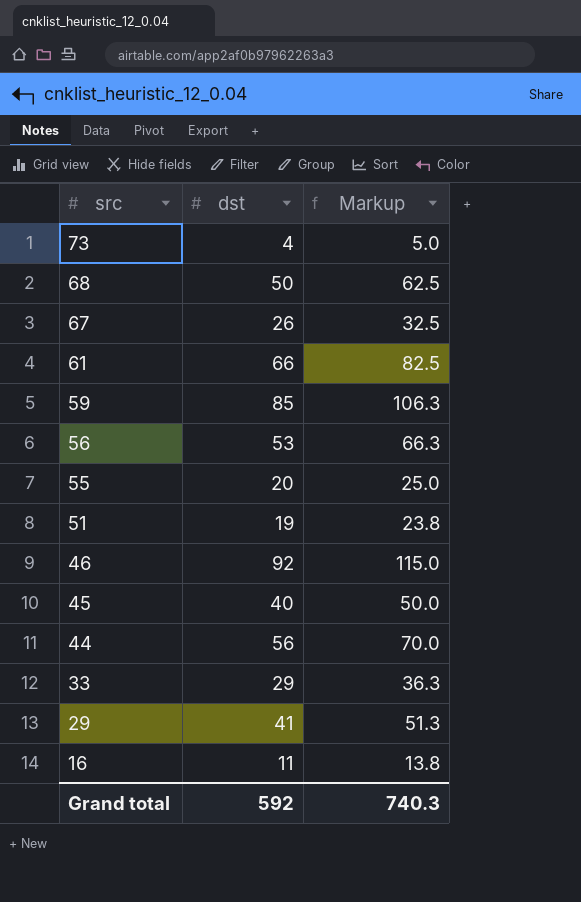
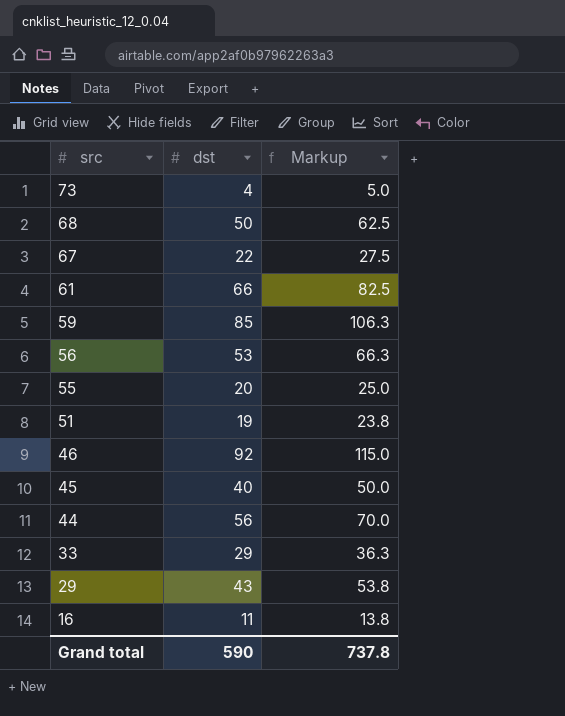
67 | dst: 26 -> 22
67 | Markup: 32.5 -> 27.5
29 | dst: 41 -> 43
29 | Markup: 51.3 -> 53.8
Grand total | dst: 592 -> 590
Grand total | Markup: 740.3 -> 737.8

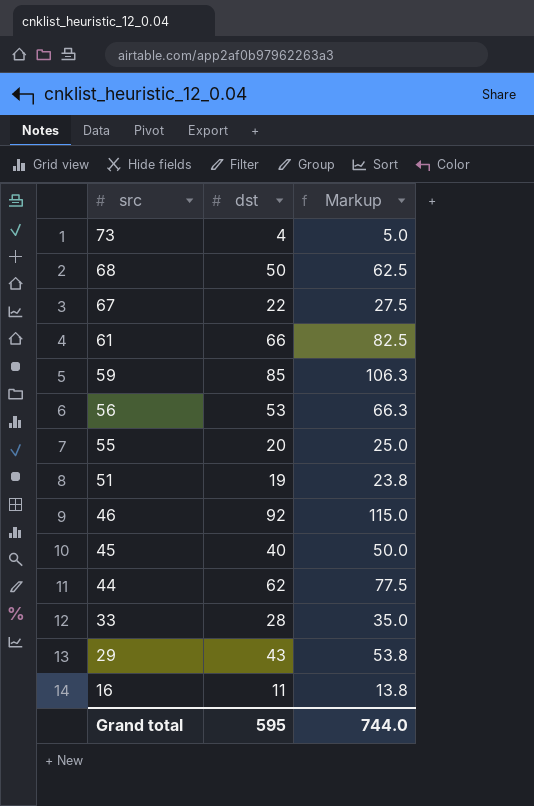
44 | dst: 56 -> 62
44 | Markup: 70.0 -> 77.5
33 | dst: 29 -> 28
33 | Markup: 36.3 -> 35.0
Grand total | dst: 590 -> 595
Grand total | Markup: 737.8 -> 744.0

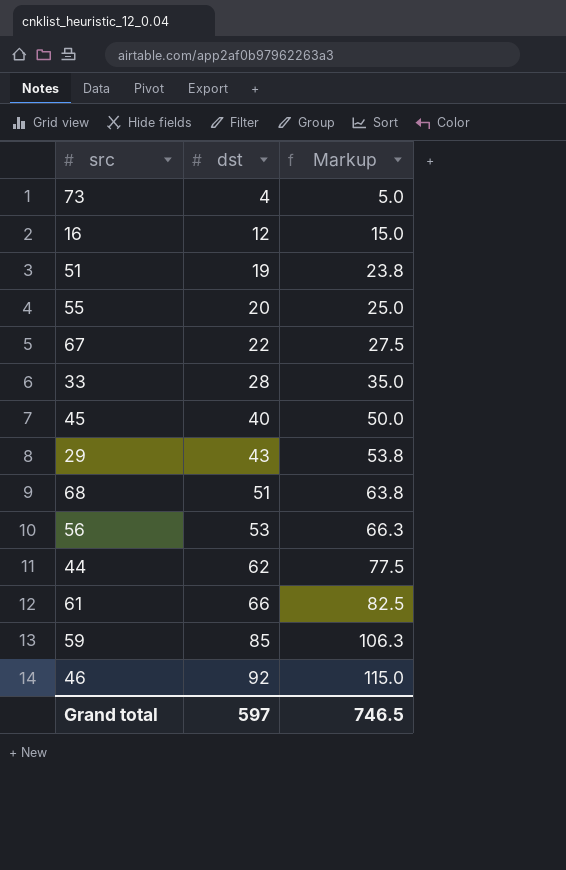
row order: src descending -> dst ascending
16 | dst: 11 -> 12
16 | Markup: 13.8 -> 15.0
68 | dst: 50 -> 51
68 | Markup: 62.5 -> 63.8
Grand total | dst: 595 -> 597
Grand total | Markup: 744.0 -> 746.5

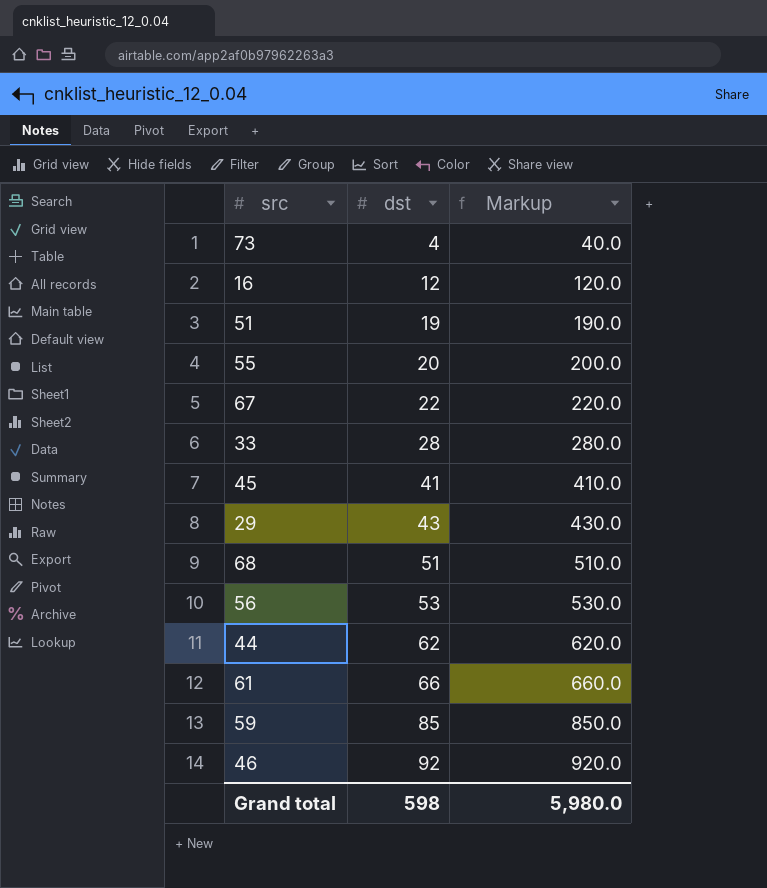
column Markup | formula: [dst] * 1.25 -> [dst] * 10
45 | dst: 40 -> 41
Grand total | dst: 597 -> 598
Grand total | Markup: 746.5 -> 5,980.0

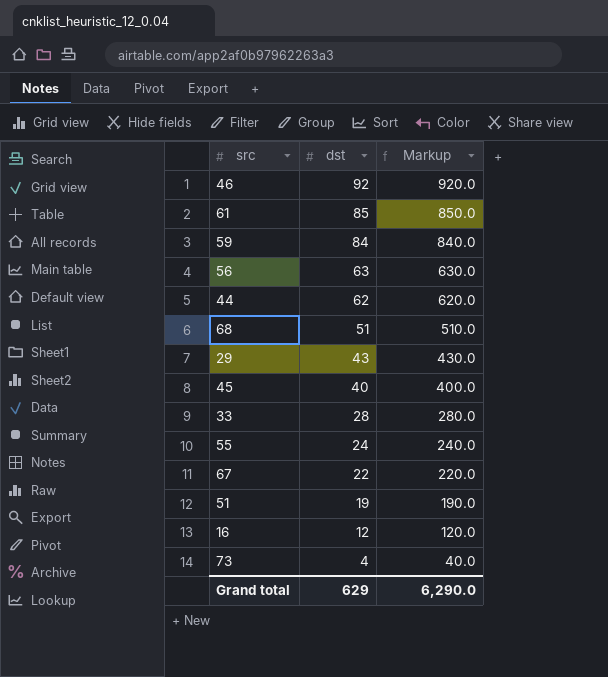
row order: dst ascending -> dst descending
61 | dst: 66 -> 85
61 | Markup: 660.0 -> 850.0
59 | dst: 85 -> 84
59 | Markup: 850.0 -> 840.0
56 | dst: 53 -> 63
56 | Markup: 530.0 -> 630.0
45 | dst: 41 -> 40
45 | Markup: 410.0 -> 400.0
55 | dst: 20 -> 24
55 | Markup: 200.0 -> 240.0
Grand total | dst: 598 -> 629
Grand total | Markup: 5,980.0 -> 6,290.0

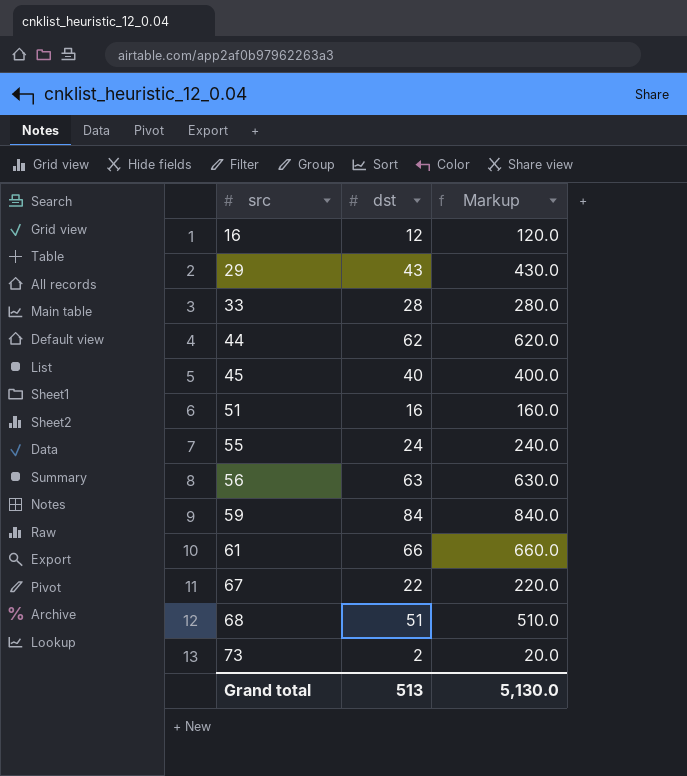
row order: dst descending -> src ascending
row 46: 92 | 920.0 -> none
51 | dst: 19 -> 16
51 | Markup: 190.0 -> 160.0
61 | dst: 85 -> 66
61 | Markup: 850.0 -> 660.0
73 | dst: 4 -> 2
73 | Markup: 40.0 -> 20.0
Grand total | dst: 629 -> 513
Grand total | Markup: 6,290.0 -> 5,130.0

